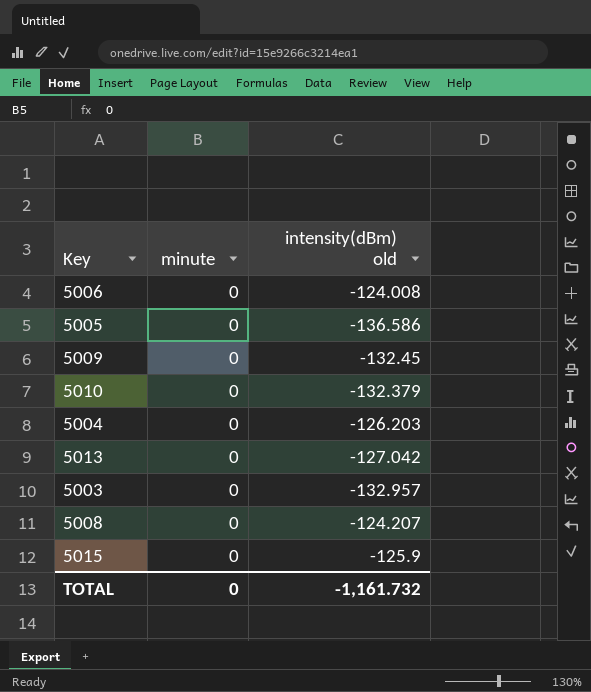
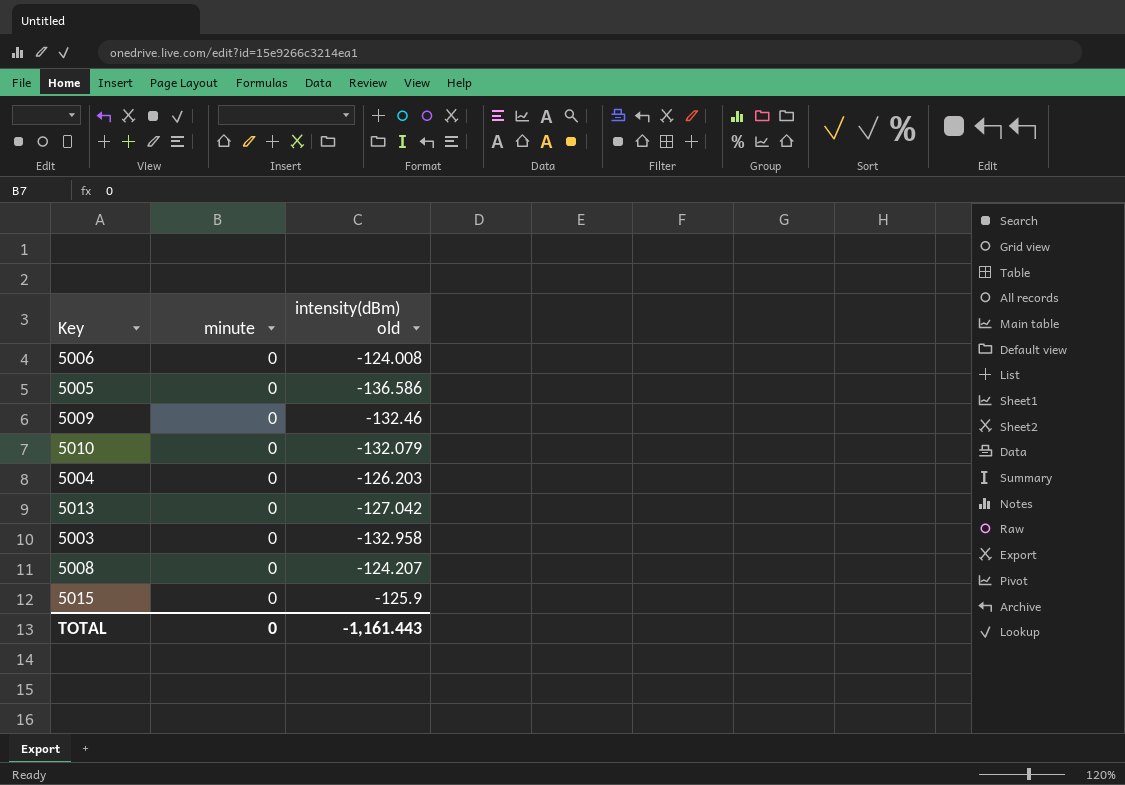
5009 | intensity(dBm) old: -132.45 -> -132.46
5010 | intensity(dBm) old: -132.379 -> -132.079
5003 | intensity(dBm) old: -132.957 -> -132.958
TOTAL | intensity(dBm) old: -1,161.732 -> -1,161.443

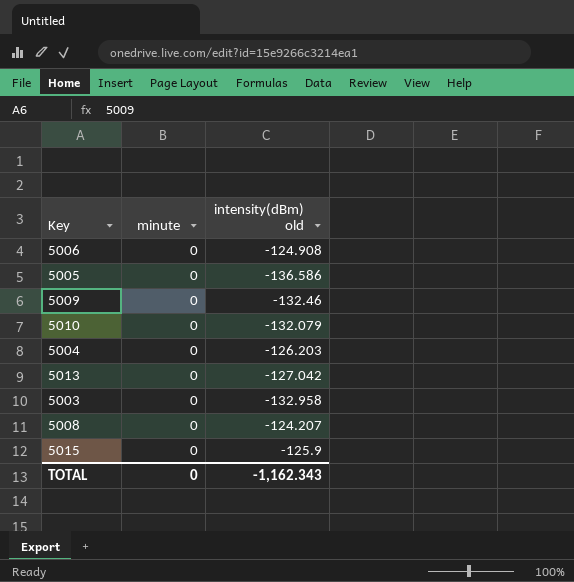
5006 | intensity(dBm) old: -124.008 -> -124.908
TOTAL | intensity(dBm) old: -1,161.443 -> -1,162.343

